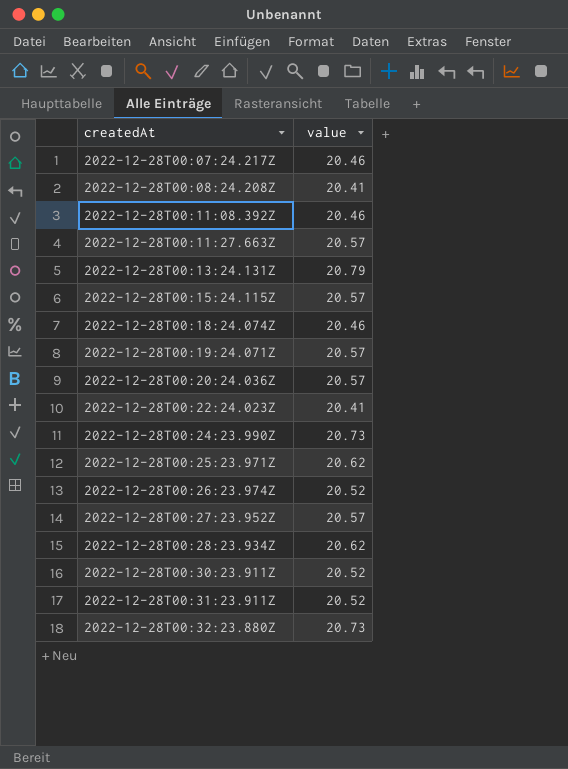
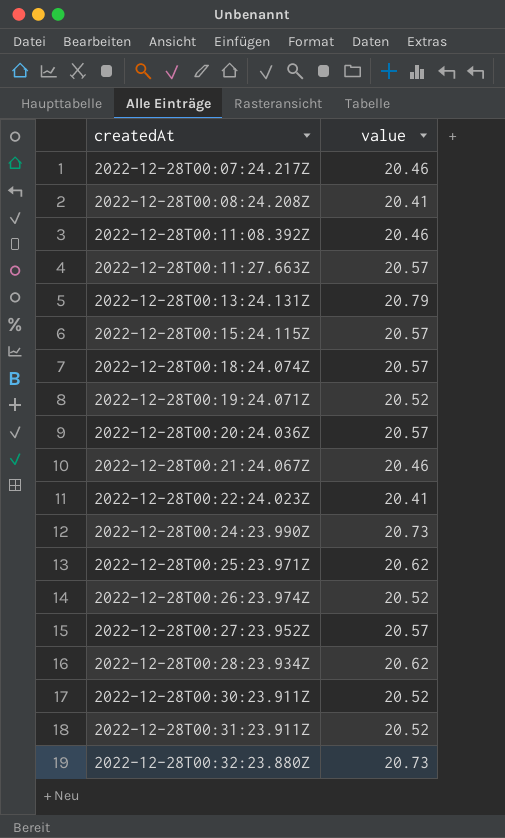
2022-12-28T00:18:24.074Z | value: 20.46 -> 20.57
2022-12-28T00:19:24.071Z | value: 20.57 -> 20.52
row 2022-12-28T00:21:24.067Z: none -> 20.46

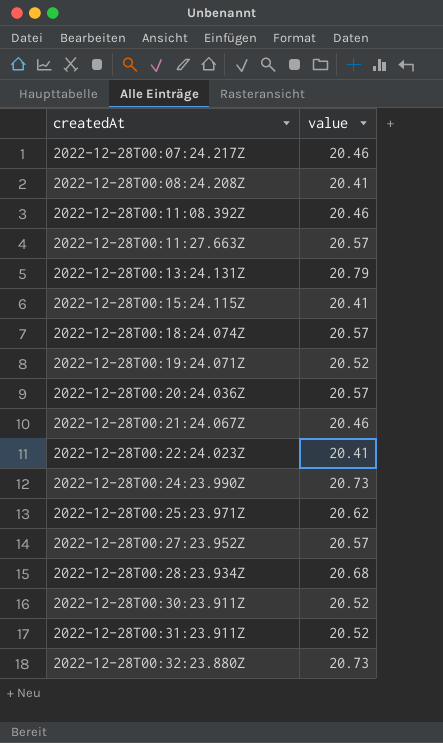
row 2022-12-28T00:26:23.974Z: 20.52 -> none
2022-12-28T00:15:24.115Z | value: 20.57 -> 20.41
2022-12-28T00:28:23.934Z | value: 20.62 -> 20.68

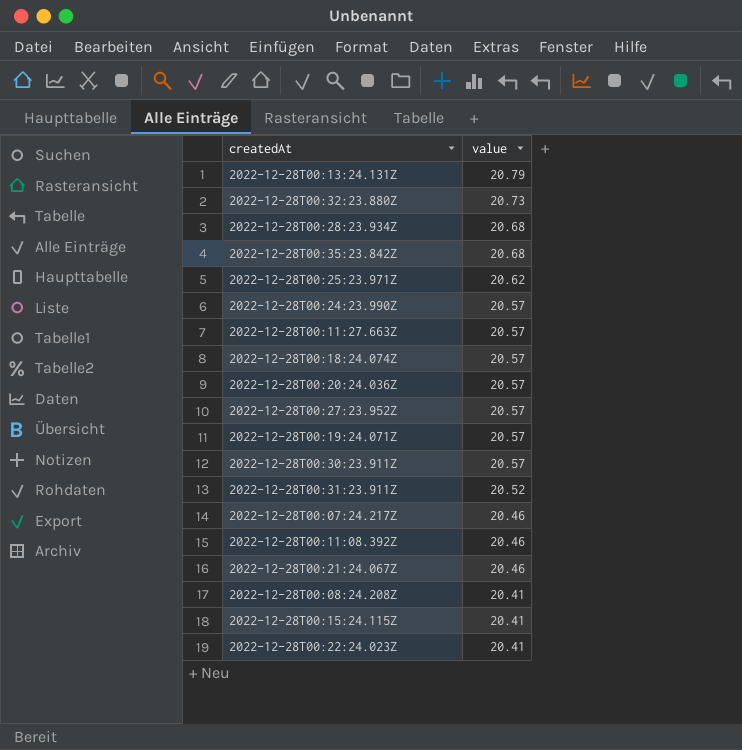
row order: createdAt ascending -> value descending
row 2022-12-28T00:35:23.842Z: none -> 20.68
2022-12-28T00:24:23.990Z | value: 20.73 -> 20.57
2022-12-28T00:19:24.071Z | value: 20.52 -> 20.57
2022-12-28T00:30:23.911Z | value: 20.52 -> 20.57

